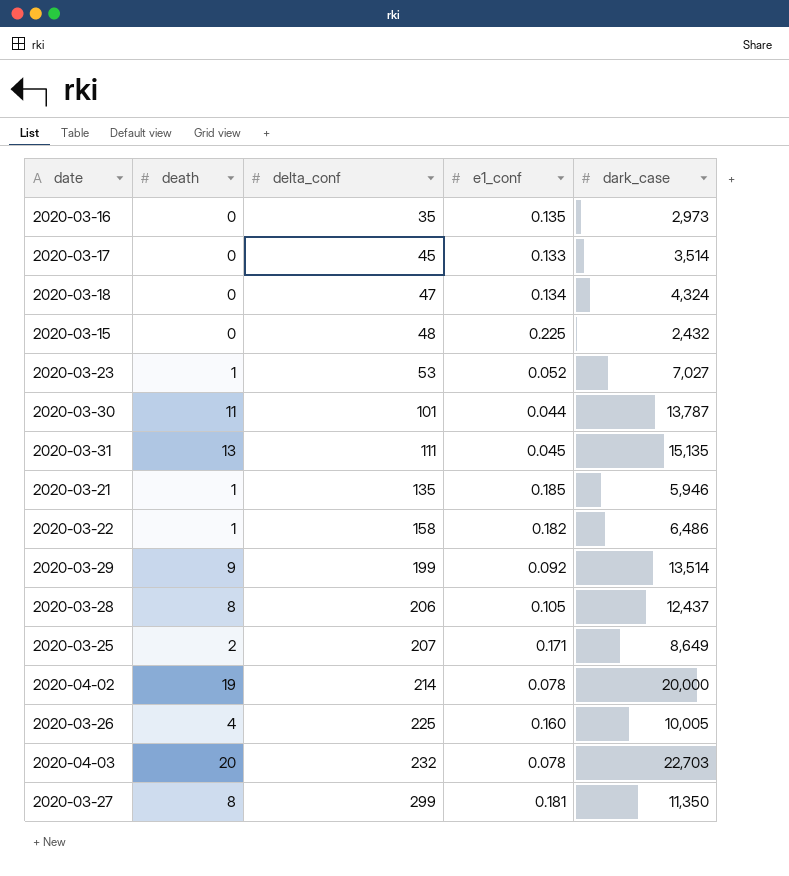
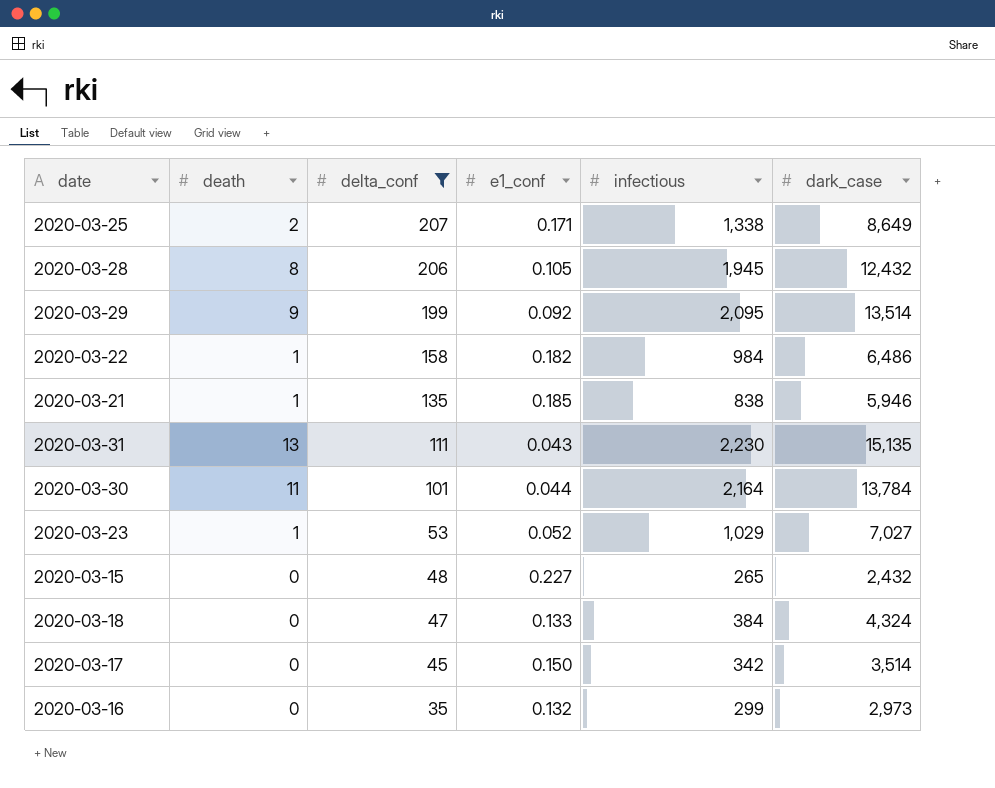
filter: none -> delta_conf <= 207
row order: delta_conf ascending -> delta_conf descending
column infectious | position: none -> 5
2020-03-28 | dark_case: 12,437 -> 12,432
2020-03-31 | e1_conf: 0.045 -> 0.043
2020-03-30 | dark_case: 13,787 -> 13,784
2020-03-15 | e1_conf: 0.225 -> 0.227
2020-03-18 | e1_conf: 0.134 -> 0.133
2020-03-17 | e1_conf: 0.133 -> 0.150
2020-03-16 | e1_conf: 0.135 -> 0.132

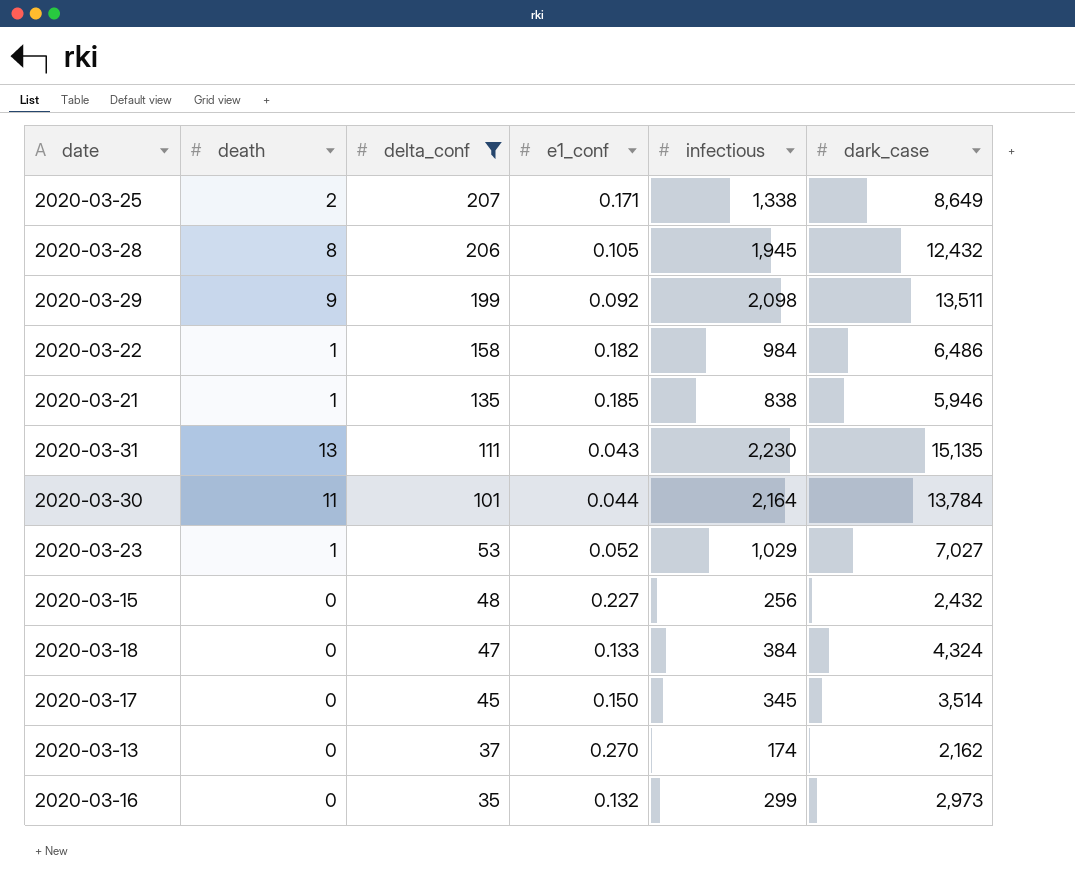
2020-03-29 | infectious: 2,095 -> 2,098
2020-03-29 | dark_case: 13,514 -> 13,511
2020-03-15 | infectious: 265 -> 256
2020-03-17 | infectious: 342 -> 345
row 2020-03-13: none -> 0 | 37 | 0.270 | 174 | 2,162

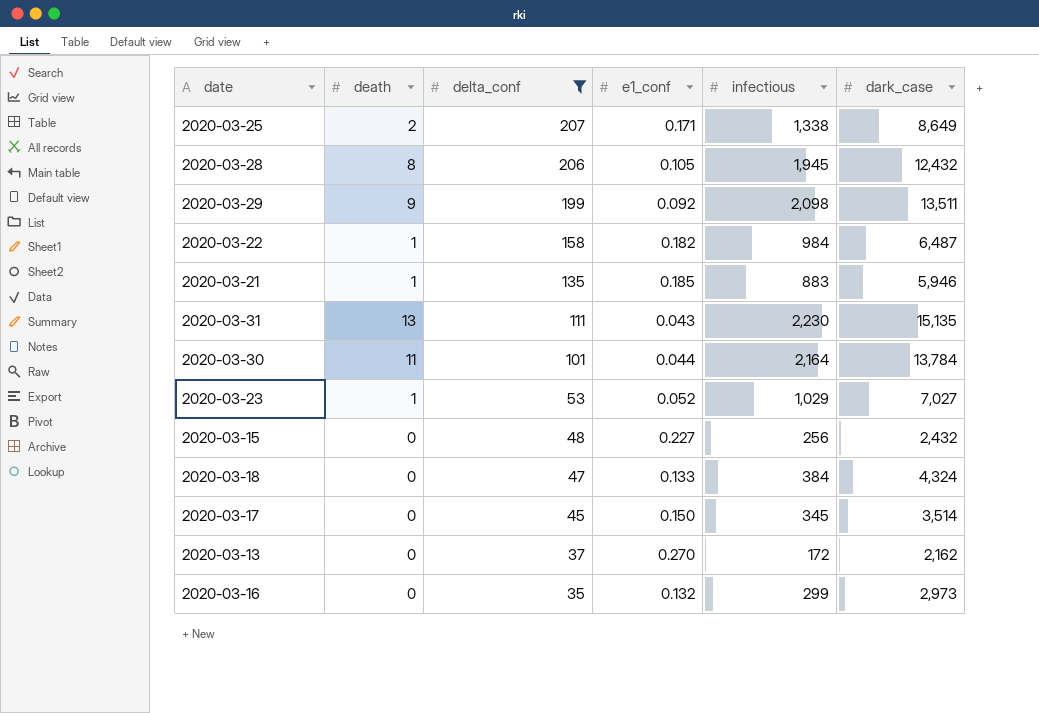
2020-03-22 | dark_case: 6,486 -> 6,487
2020-03-21 | infectious: 838 -> 883
2020-03-13 | infectious: 174 -> 172

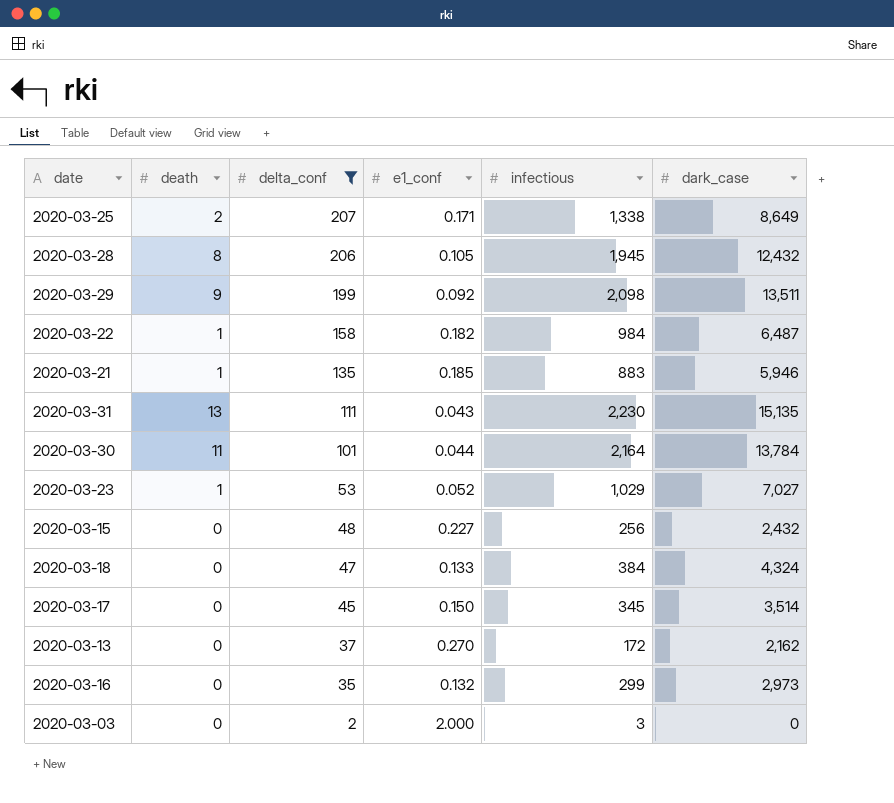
row 2020-03-03: none -> 0 | 2 | 2.000 | 3 | 0

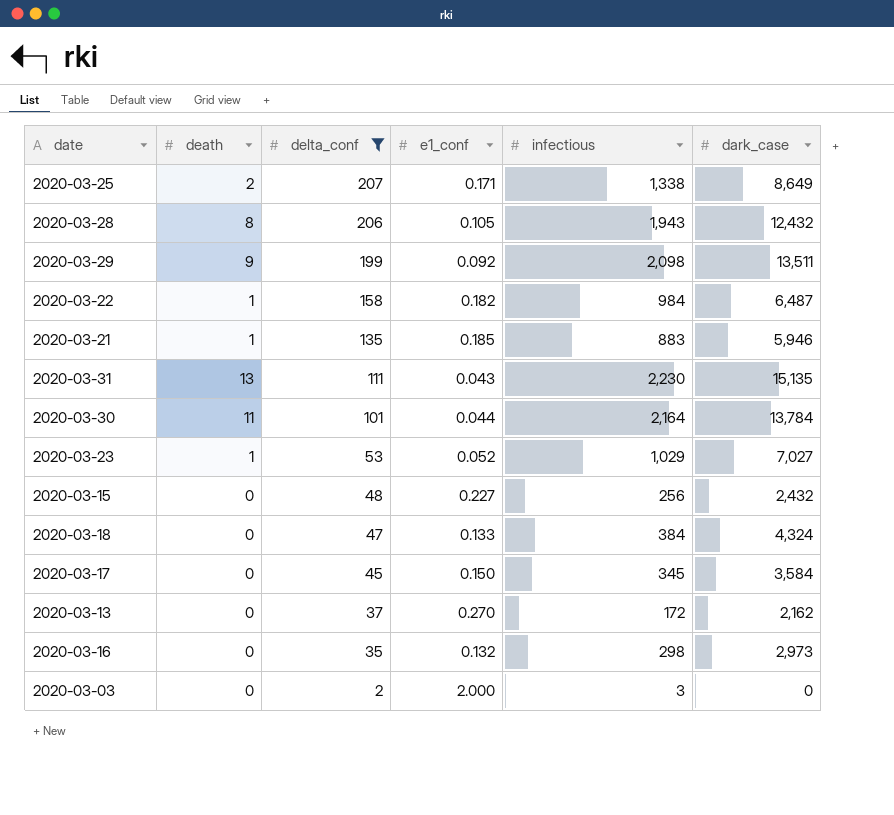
2020-03-28 | infectious: 1,945 -> 1,943
2020-03-17 | dark_case: 3,514 -> 3,584
2020-03-16 | infectious: 299 -> 298

